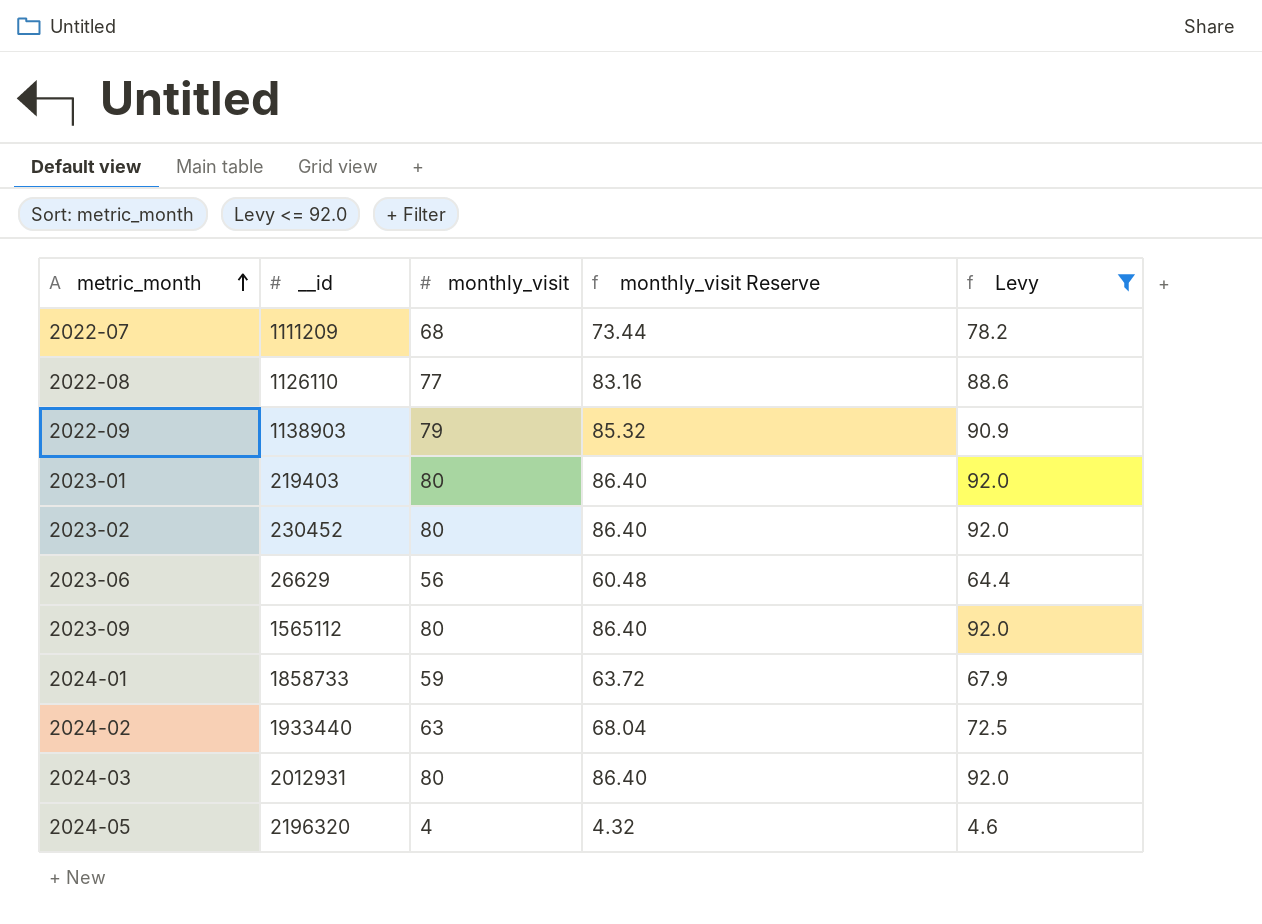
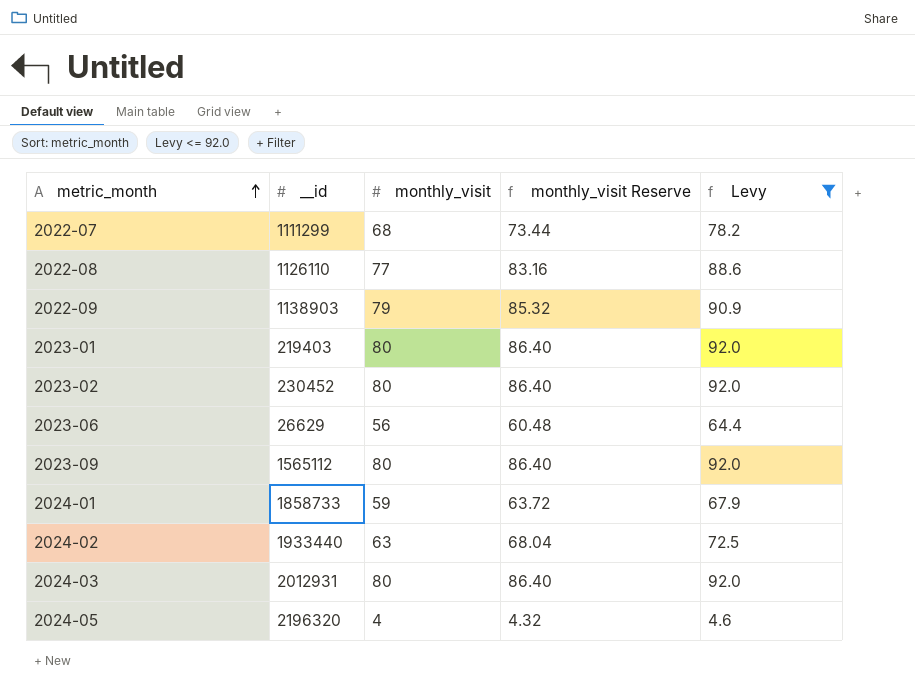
2022-07 | __id: 1111209 -> 1111299

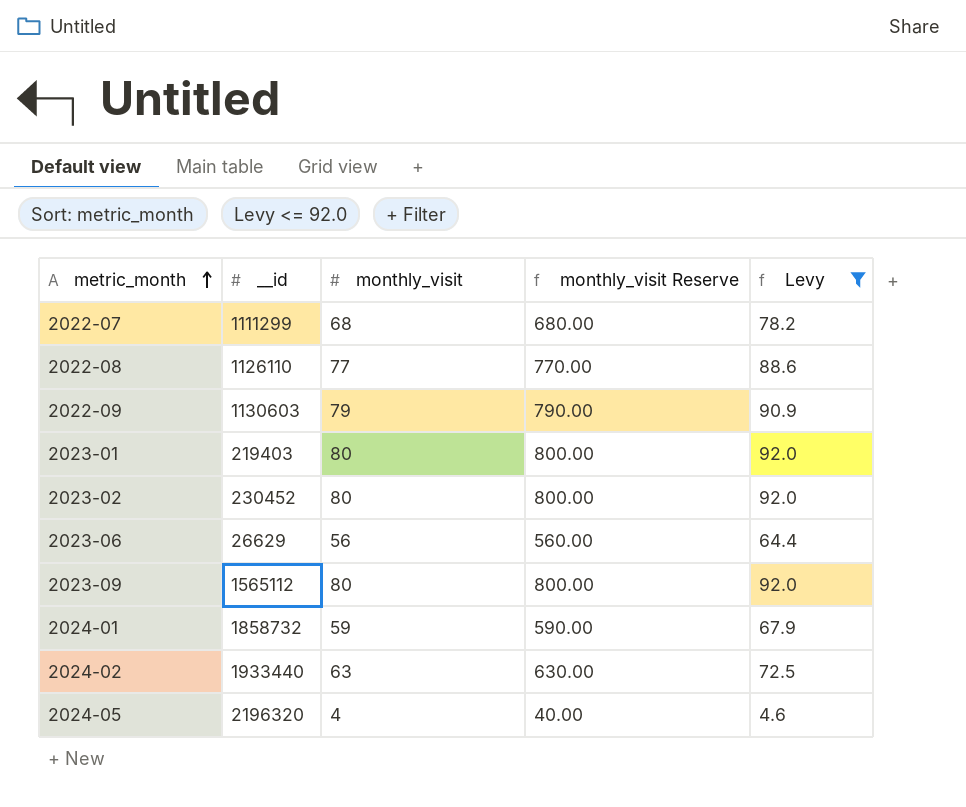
column monthly_visit Reserve | formula: [monthly_visit] * 1.08 -> [monthly_visit] * 10
row 2024-03: 2012931 | 80 | 86.40 | 92.0 -> none
2022-09 | __id: 1138903 -> 1130603
2024-01 | __id: 1858733 -> 1858732

